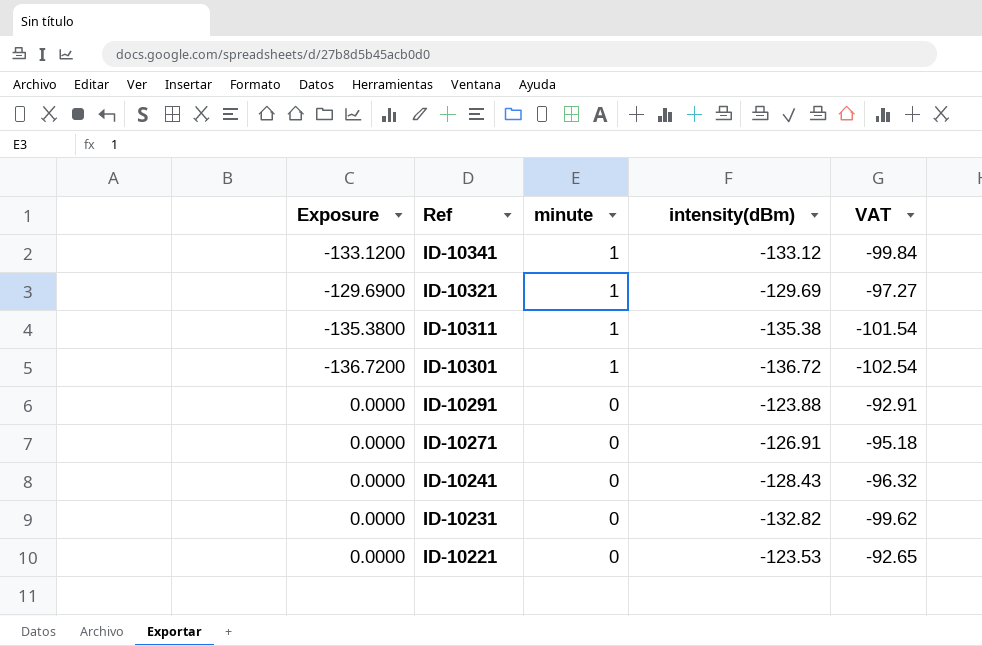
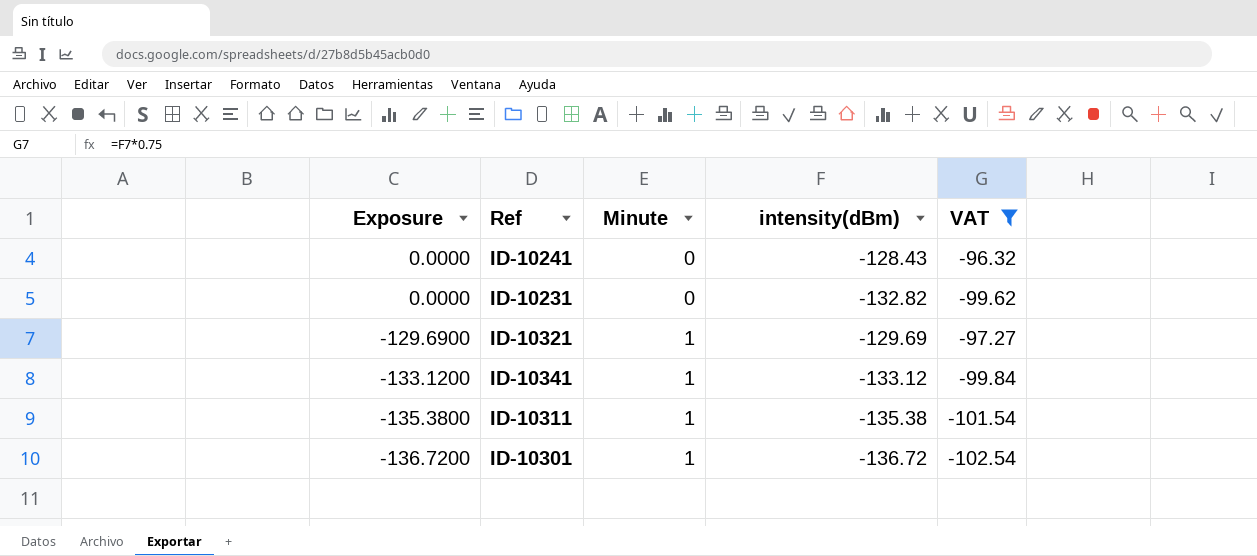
filter: none -> VAT <= -96.32
row order: Ref descending -> Exposure descending
column name: minute -> Minute

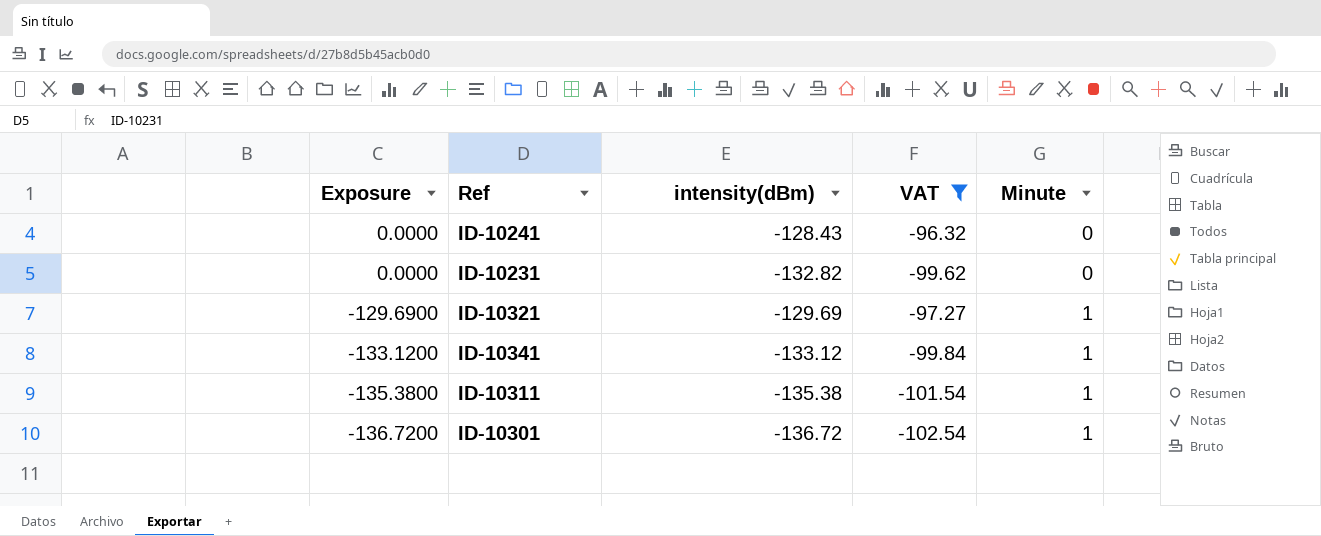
column Minute | position: 3 -> 5

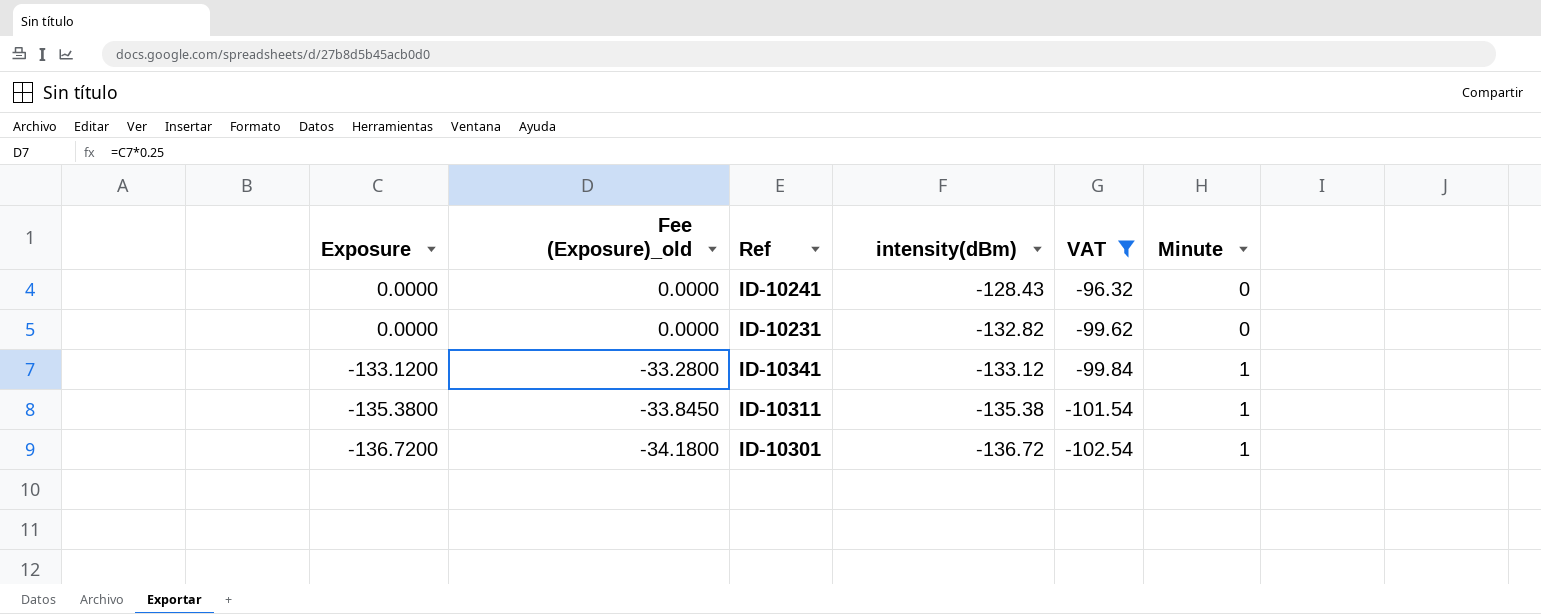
column Fee (Exposure)_old | formula: none -> [Exposure] * 0.25
row ID-10321: -129.6900 | -129.69 | -97.27 | 1 -> none

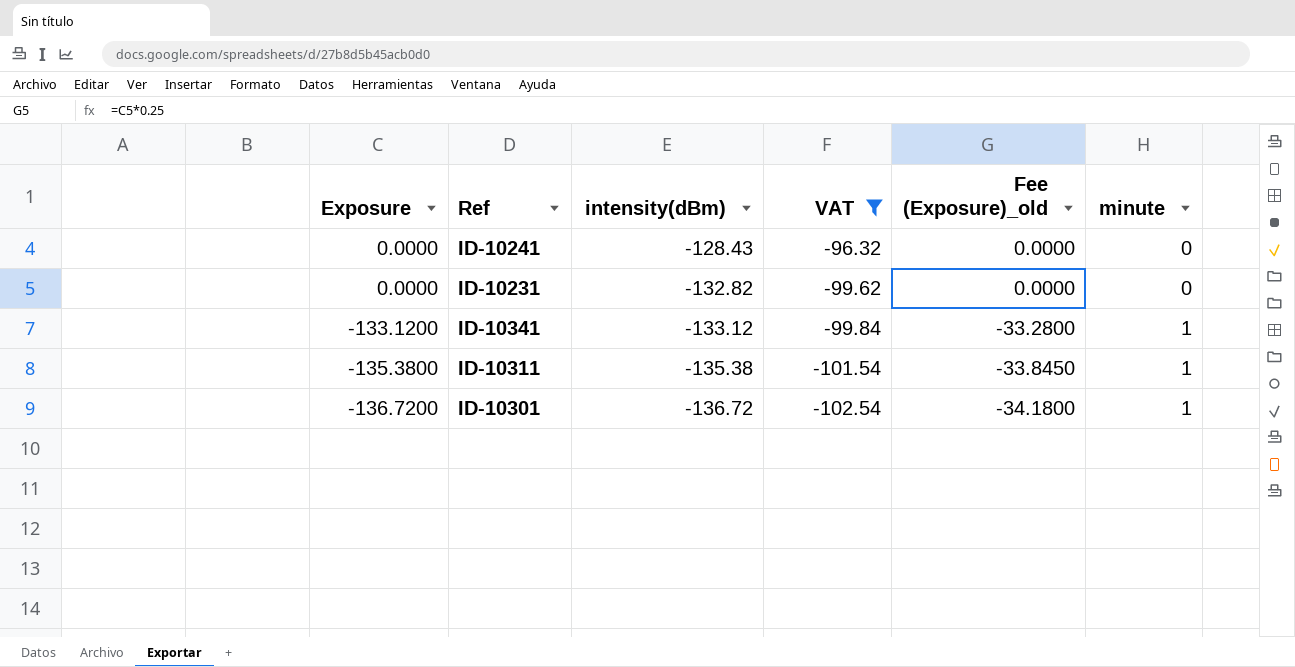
column Fee (Exposure)_old | position: 2 -> 5
column name: Minute -> minute

